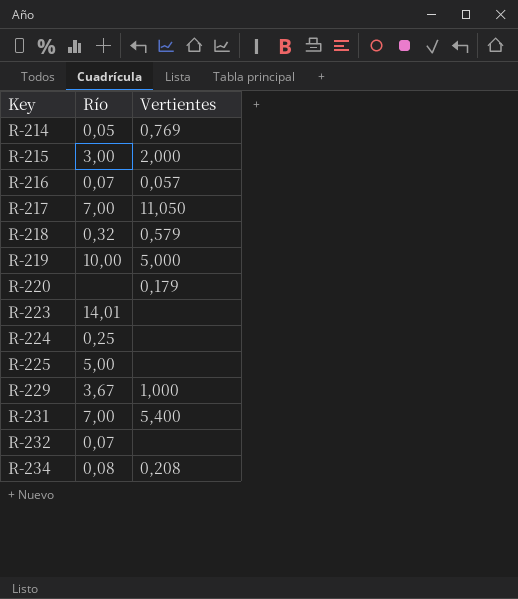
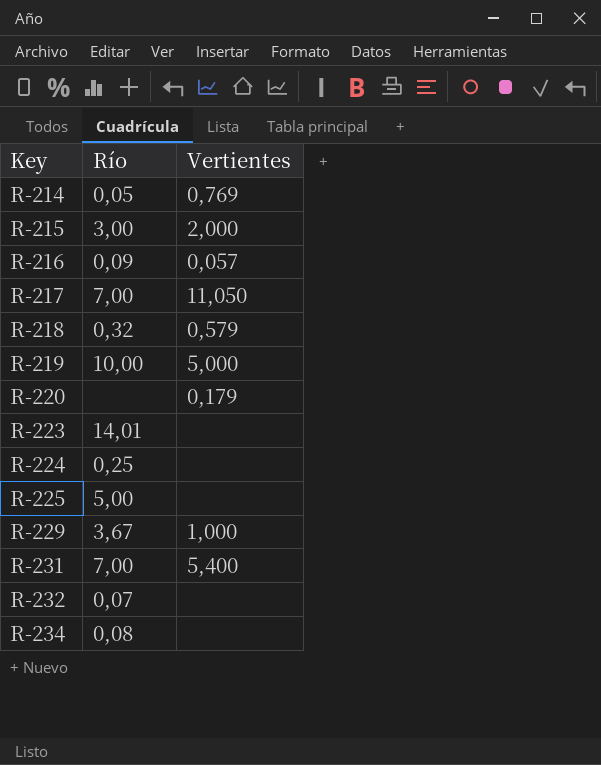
R-216 | Río: 0,07 -> 0,09
R-234 | Vertientes: 0,208 -> none

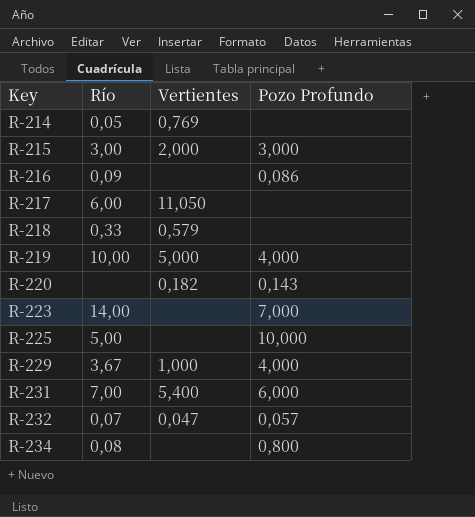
column Pozo Profundo | position: none -> 4
row R-224: 0,25 | none -> none
R-216 | Vertientes: 0,057 -> none
R-217 | Río: 7,00 -> 6,00
R-218 | Río: 0,32 -> 0,33
R-220 | Vertientes: 0,179 -> 0,182
R-223 | Río: 14,01 -> 14,00
R-232 | Vertientes: none -> 0,047

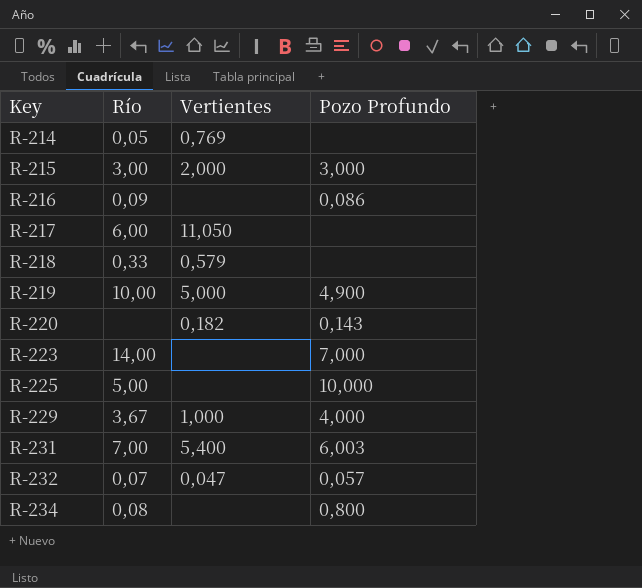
R-219 | Pozo Profundo: 4,000 -> 4,900
R-231 | Pozo Profundo: 6,000 -> 6,003

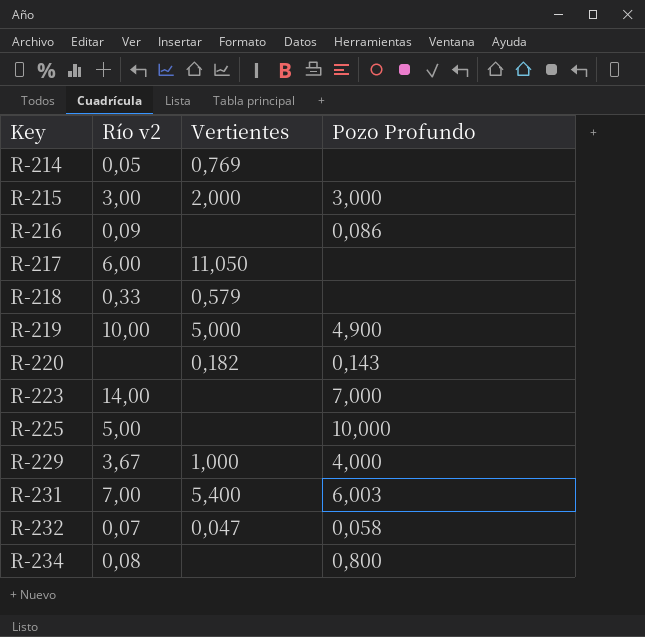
column name: Río -> Río v2
R-232 | Pozo Profundo: 0,057 -> 0,058

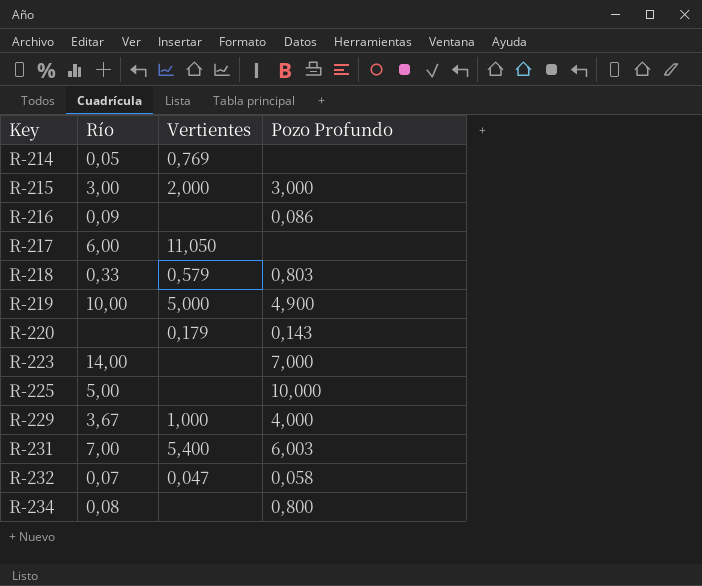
column name: Río v2 -> Río
R-218 | Pozo Profundo: none -> 0,803
R-220 | Vertientes: 0,182 -> 0,179

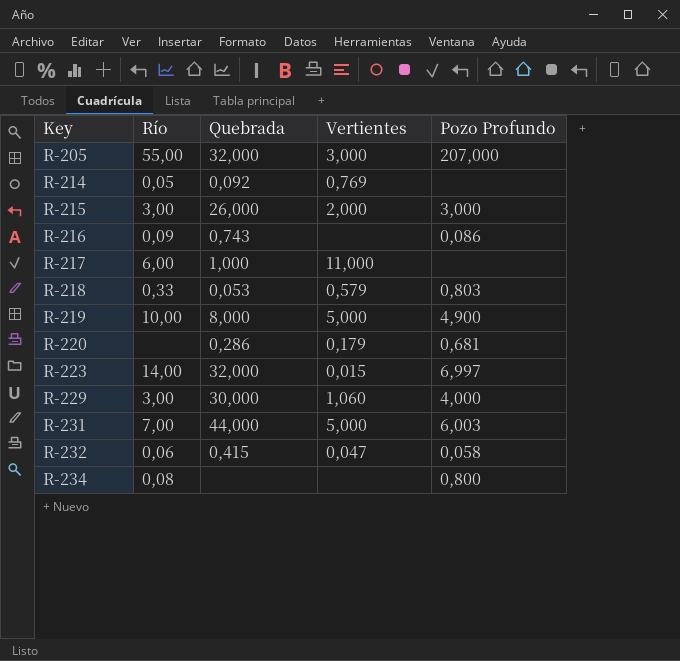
column Quebrada | position: none -> 3
row R-225: 5,00 | none | 10,000 -> none
row R-205: none -> 55,00 | 32,000 | 3,000 | 207,000
R-217 | Vertientes: 11,050 -> 11,000
R-220 | Pozo Profundo: 0,143 -> 0,681
R-223 | Vertientes: none -> 0,015
R-223 | Pozo Profundo: 7,000 -> 6,997
R-229 | Río: 3,67 -> 3,00
R-229 | Vertientes: 1,000 -> 1,060
R-231 | Vertientes: 5,400 -> 5,000
R-232 | Río: 0,07 -> 0,06

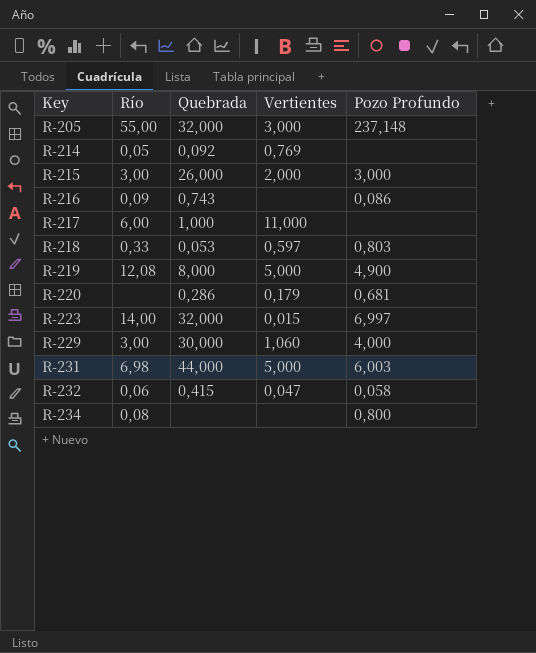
R-205 | Pozo Profundo: 207,000 -> 237,148
R-218 | Vertientes: 0,579 -> 0,597
R-219 | Río: 10,00 -> 12,08
R-231 | Río: 7,00 -> 6,98

